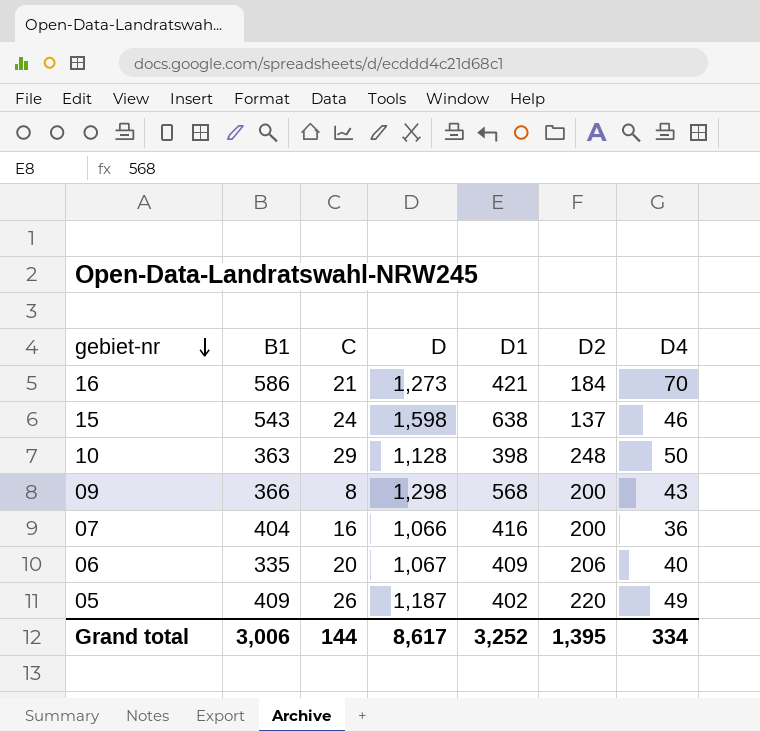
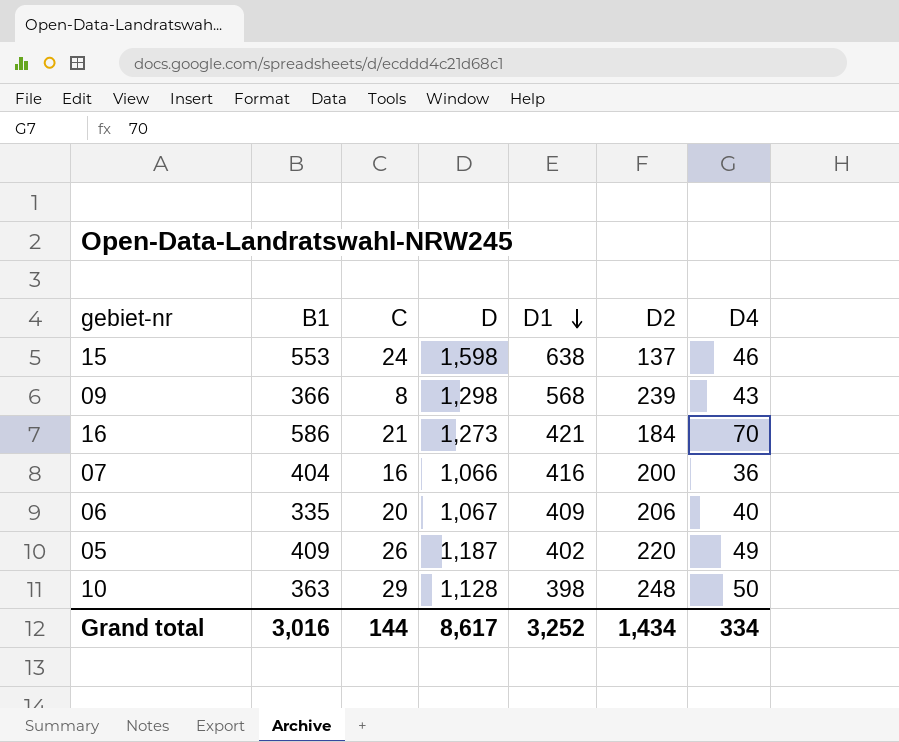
row order: gebiet-nr descending -> D1 descending
15 | B1: 543 -> 553
09 | D2: 200 -> 239
Grand total | B1: 3,006 -> 3,016
Grand total | D2: 1,395 -> 1,434

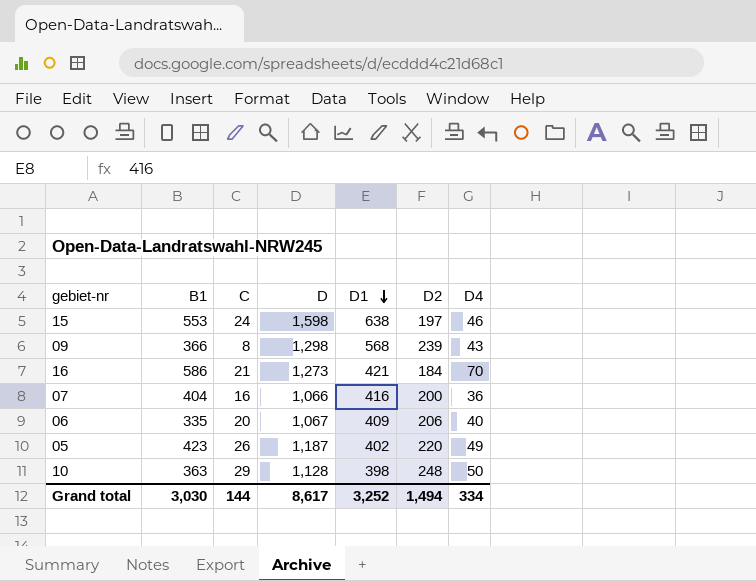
15 | D2: 137 -> 197
05 | B1: 409 -> 423
Grand total | B1: 3,016 -> 3,030
Grand total | D2: 1,434 -> 1,494

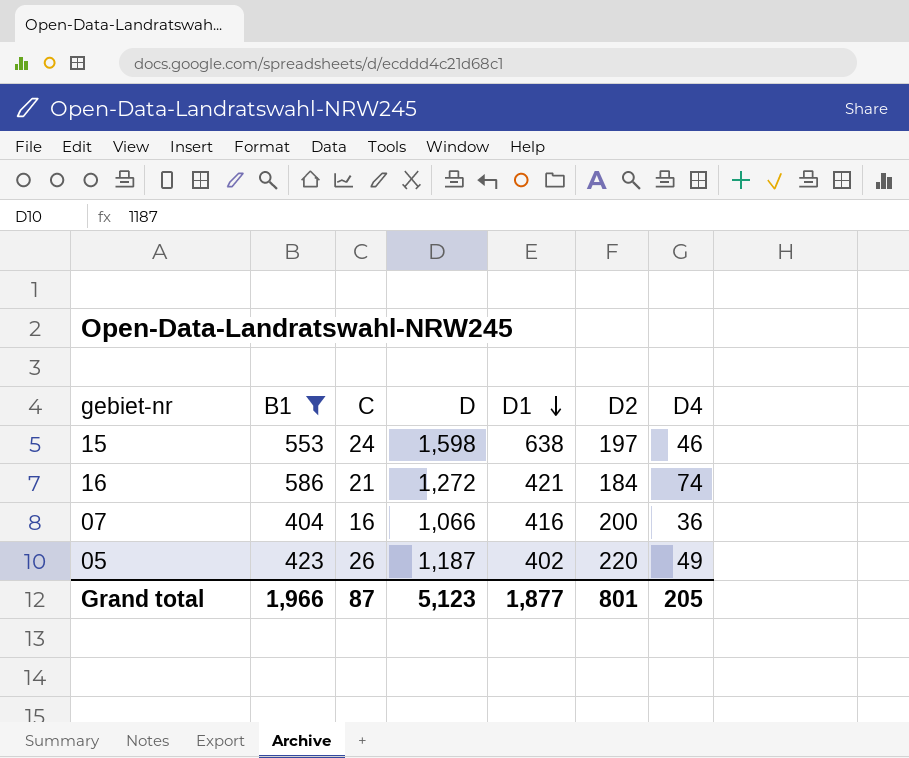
filter: none -> B1 >= 404
16 | D: 1,273 -> 1,272
16 | D4: 70 -> 74
Grand total | B1: 3,030 -> 1,966
Grand total | C: 144 -> 87
Grand total | D: 8,617 -> 5,123
Grand total | D1: 3,252 -> 1,877
Grand total | D2: 1,494 -> 801
Grand total | D4: 334 -> 205

